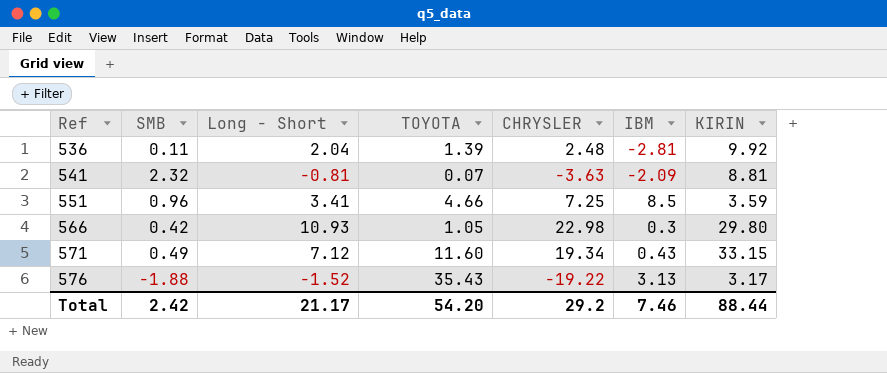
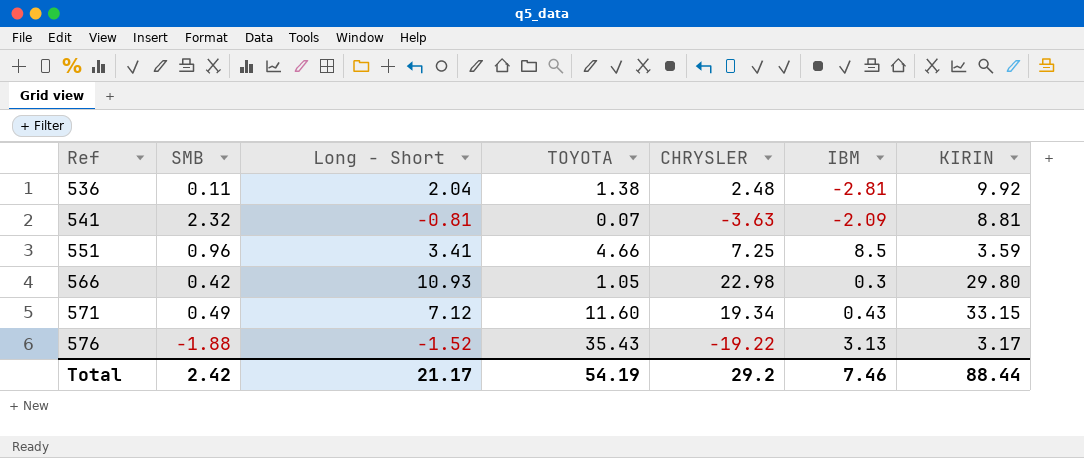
536 | TOYOTA: 1.39 -> 1.38
Total | TOYOTA: 54.20 -> 54.19

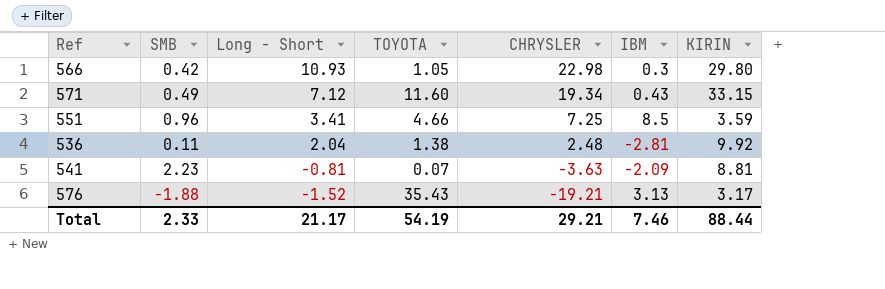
row order: Ref ascending -> Long - Short descending
541 | SMB: 2.32 -> 2.23
576 | CHRYSLER: -19.22 -> -19.21
Total | SMB: 2.42 -> 2.33
Total | CHRYSLER: 29.2 -> 29.21

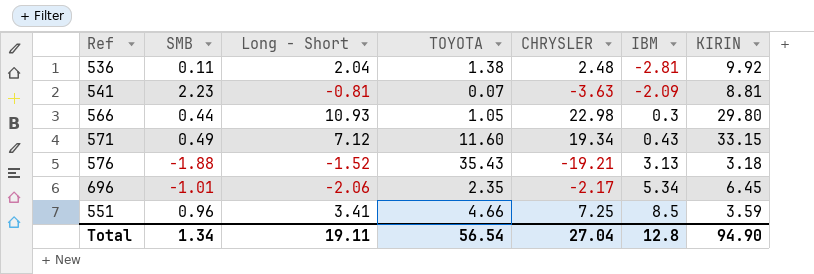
row order: Long - Short descending -> IBM ascending
566 | SMB: 0.42 -> 0.44
576 | KIRIN: 3.17 -> 3.18
row 696: none -> -1.01 | -2.06 | 2.35 | -2.17 | 5.34 | 6.45
Total | SMB: 2.33 -> 1.34
Total | Long - Short: 21.17 -> 19.11
Total | TOYOTA: 54.19 -> 56.54
Total | CHRYSLER: 29.21 -> 27.04
Total | IBM: 7.46 -> 12.8
Total | KIRIN: 88.44 -> 94.90

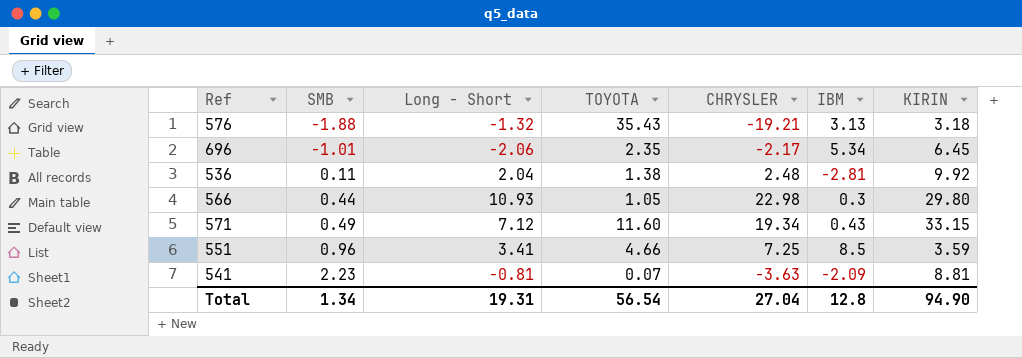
row order: IBM ascending -> SMB ascending
576 | Long - Short: -1.52 -> -1.32
Total | Long - Short: 19.11 -> 19.31

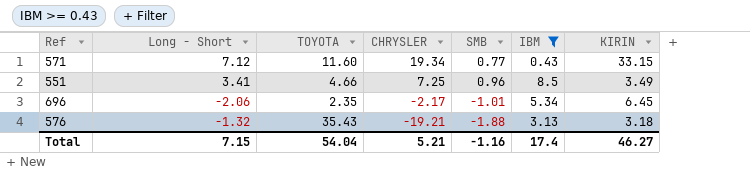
filter: none -> IBM >= 0.43
row order: SMB ascending -> CHRYSLER descending
column SMB | position: 2 -> 5
571 | SMB: 0.49 -> 0.77
551 | KIRIN: 3.59 -> 3.49
Total | Long - Short: 19.31 -> 7.15
Total | TOYOTA: 56.54 -> 54.04
Total | CHRYSLER: 27.04 -> 5.21
Total | SMB: 1.34 -> -1.16
Total | IBM: 12.8 -> 17.4
Total | KIRIN: 94.90 -> 46.27

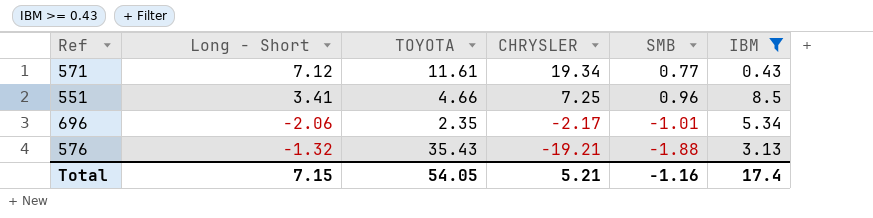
column KIRIN | position: 7 -> none
571 | TOYOTA: 11.60 -> 11.61
Total | TOYOTA: 54.04 -> 54.05

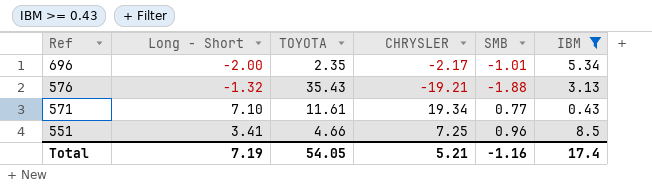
row order: CHRYSLER descending -> Ref descending
696 | Long - Short: -2.06 -> -2.00
571 | Long - Short: 7.12 -> 7.10
Total | Long - Short: 7.15 -> 7.19

